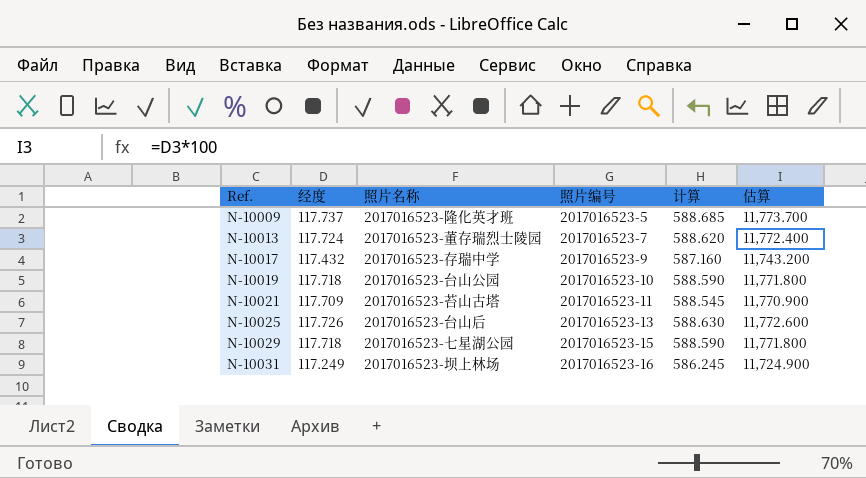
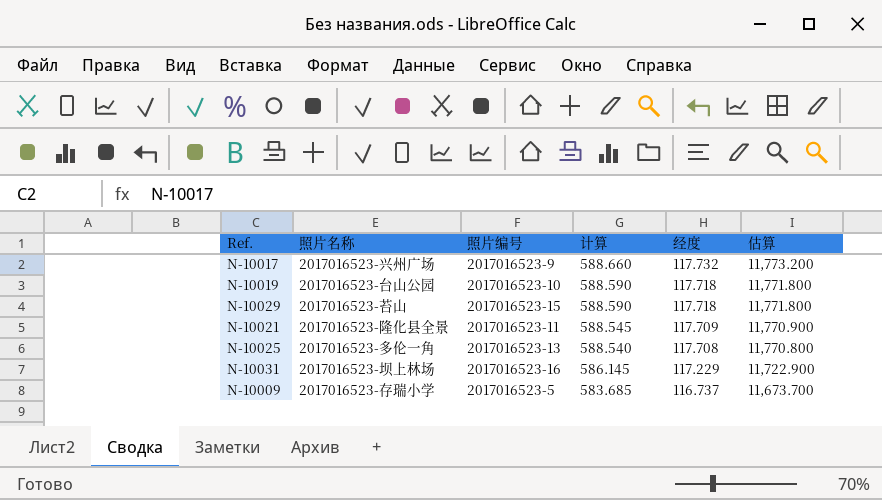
row order: Ref. ascending -> 计算 descending
column 经度 | position: 2 -> 5
row N-10013: 117.724 | 2017016523-董存瑞烈士陵园 | 2017016523-7 | 588.620 | 11,772.400 -> none
N-10017 | 照片名称: 2017016523-存瑞中学 -> 2017016523-兴州广场
N-10017 | 计算: 587.160 -> 588.660
N-10017 | 经度: 117.432 -> 117.732
N-10017 | 估算: 11,743.200 -> 11,773.200
N-10029 | 照片名称: 2017016523-七星湖公园 -> 2017016523-苔山
N-10021 | 照片名称: 2017016523-苔山古塔 -> 2017016523-隆化县全景
N-10025 | 照片名称: 2017016523-台山后 -> 2017016523-多伦一角
N-10025 | 计算: 588.630 -> 588.540
N-10025 | 经度: 117.726 -> 117.708
N-10025 | 估算: 11,772.600 -> 11,770.800
N-10031 | 计算: 586.245 -> 586.145
N-10031 | 经度: 117.249 -> 117.229
N-10031 | 估算: 11,724.900 -> 11,722.900
N-10009 | 照片名称: 2017016523-隆化英才班 -> 2017016523-存瑞小学
N-10009 | 计算: 588.685 -> 583.685
N-10009 | 经度: 117.737 -> 116.737
N-10009 | 估算: 11,773.700 -> 11,673.700

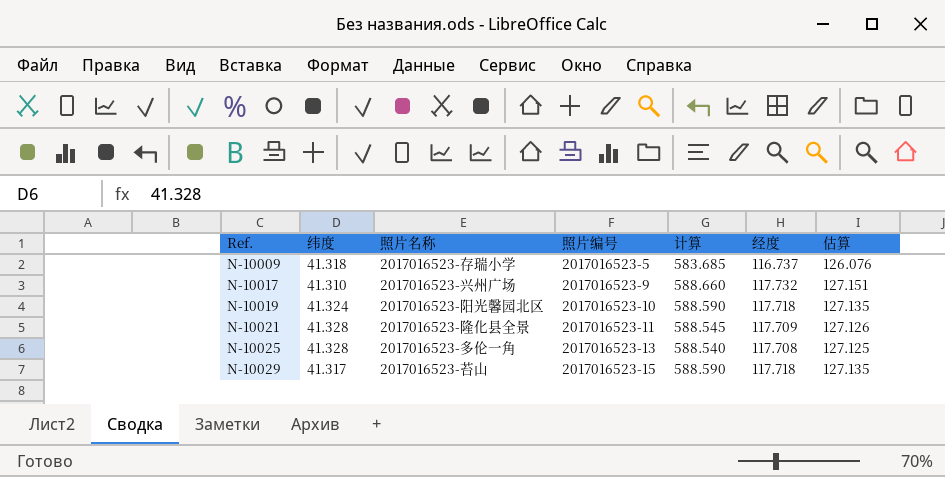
row order: 计算 descending -> Ref. ascending
column 纬度 | position: none -> 2
column 估算 | formula: [经度] * 100 -> [经度] * 1.08
row N-10031: 2017016523-坝上林场 | 2017016523-16 | 586.145 | 117.229 | 11,722.900 -> none
N-10019 | 照片名称: 2017016523-台山公园 -> 2017016523-阳光馨园北区

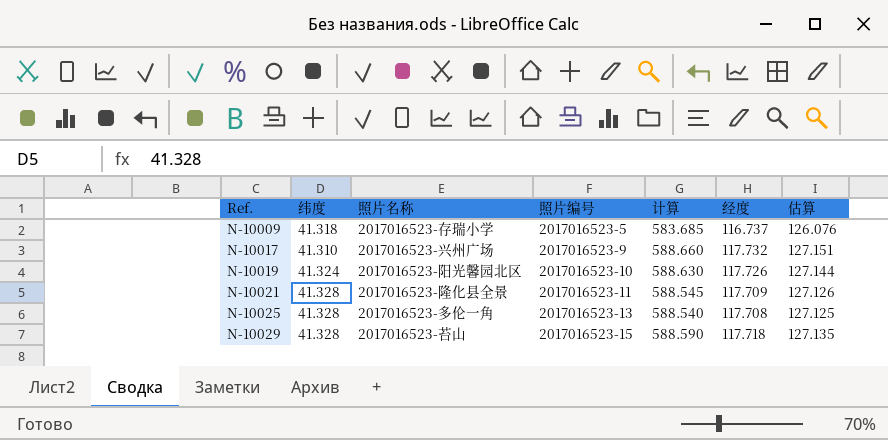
N-10019 | 计算: 588.590 -> 588.630
N-10019 | 经度: 117.718 -> 117.726
N-10019 | 估算: 127.135 -> 127.144
N-10029 | 纬度: 41.317 -> 41.328

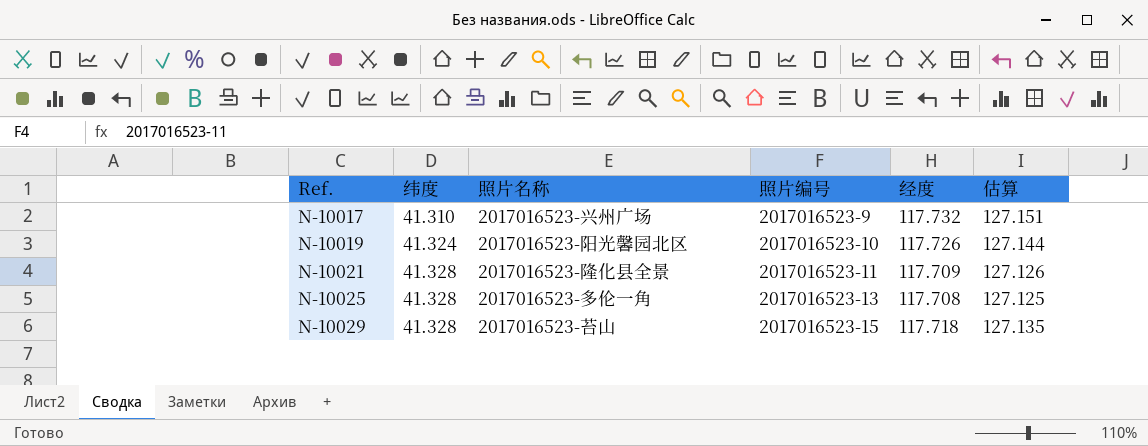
column 计算 | formula: [经度] * 5 -> none
row N-10009: 41.318 | 2017016523-存瑞小学 | 2017016523-5 | 583.685 | 116.737 | 126.076 -> none

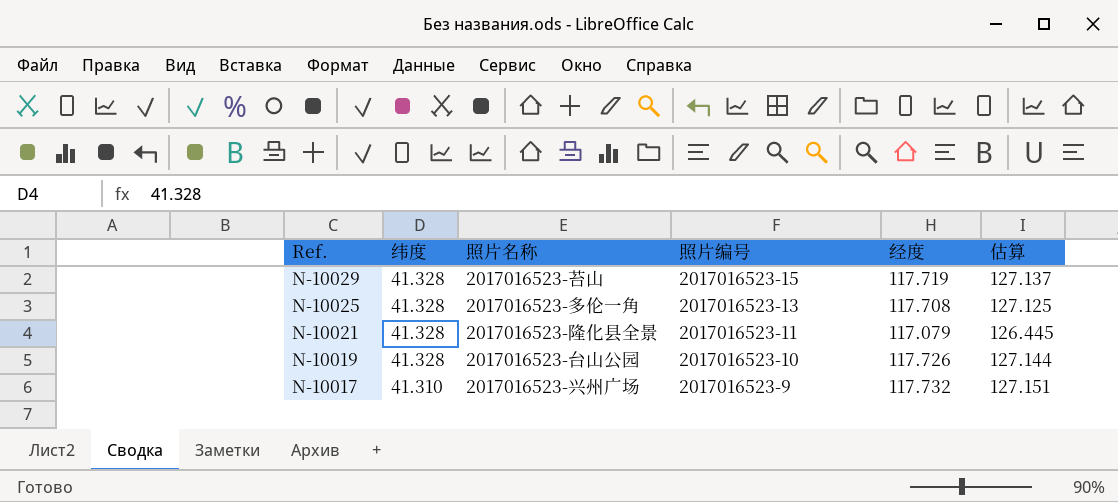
row order: Ref. ascending -> Ref. descending
N-10029 | 经度: 117.718 -> 117.719
N-10029 | 估算: 127.135 -> 127.137
N-10021 | 经度: 117.709 -> 117.079
N-10021 | 估算: 127.126 -> 126.445
N-10019 | 纬度: 41.324 -> 41.328
N-10019 | 照片名称: 2017016523-阳光馨园北区 -> 2017016523-台山公园

